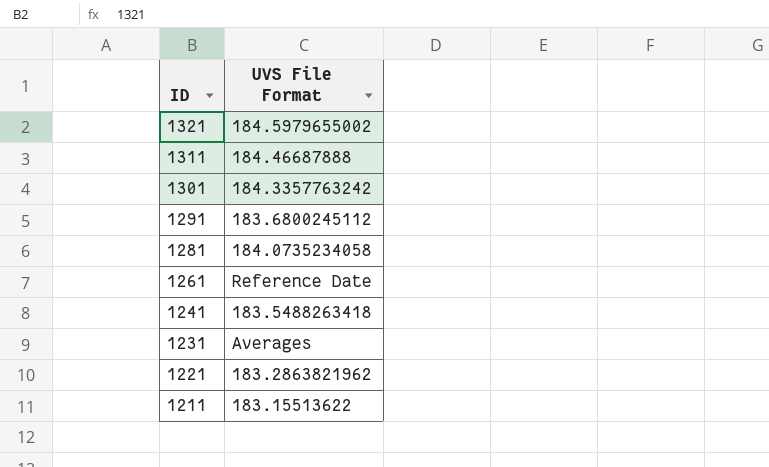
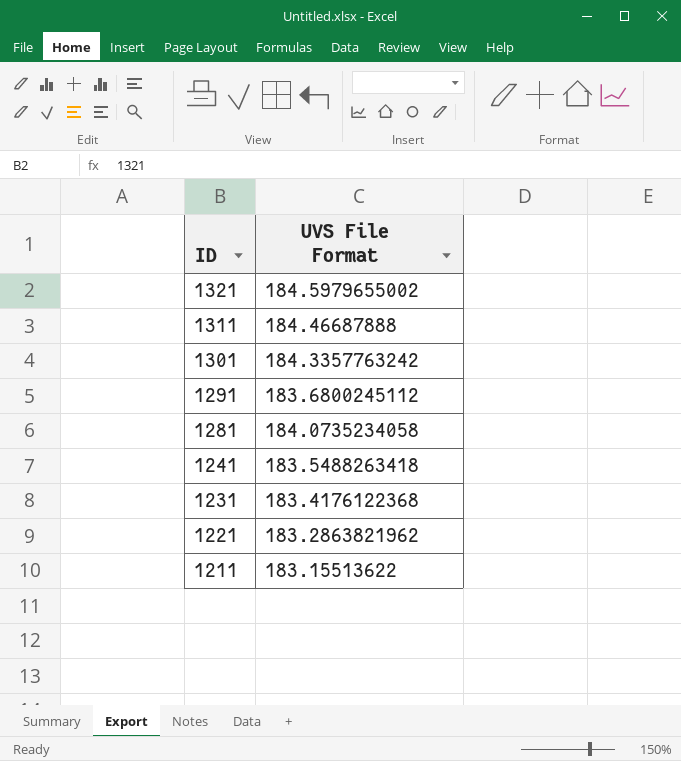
row 1261: Reference Date -> none
1231 | UVS File Format: Averages -> 183.4176122368

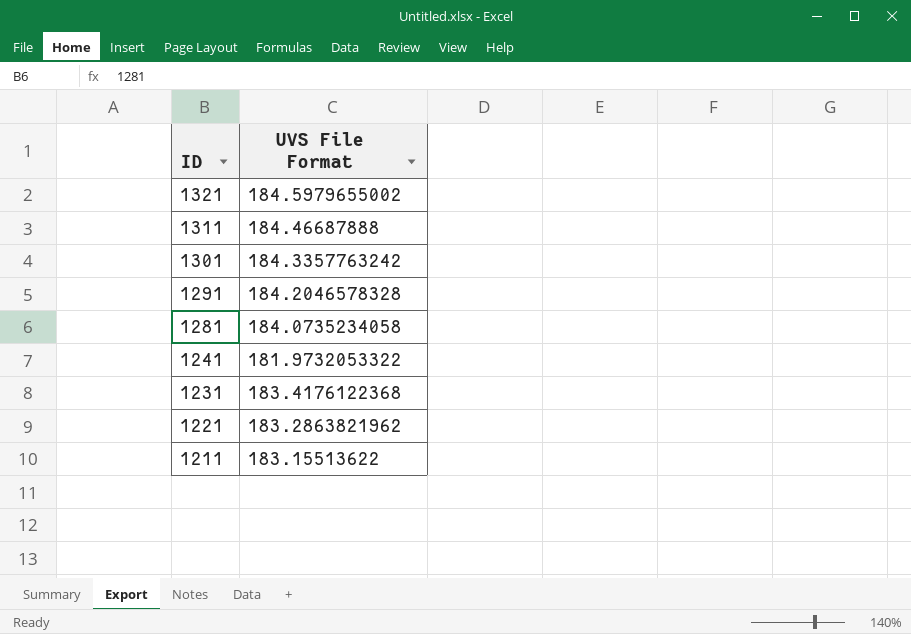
1291 | UVS File Format: 183.6800245112 -> 184.2046578328
1241 | UVS File Format: 183.5488263418 -> 181.9732053322

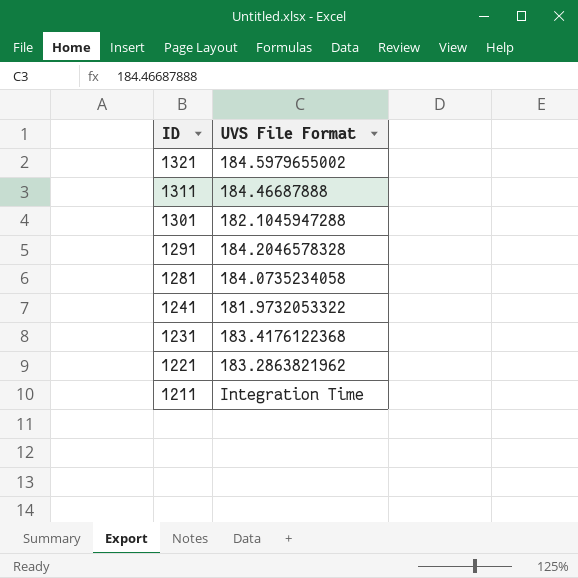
1301 | UVS File Format: 184.3357763242 -> 182.1045947288
1211 | UVS File Format: 183.15513622 -> Integration Time

